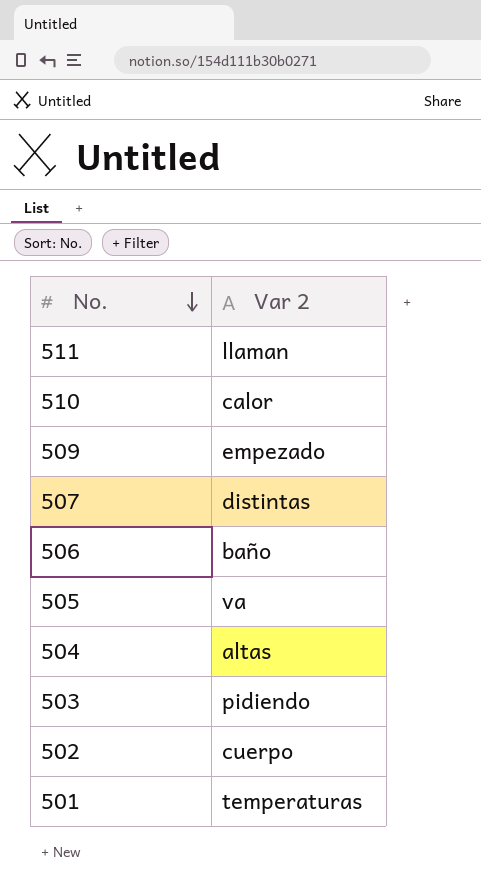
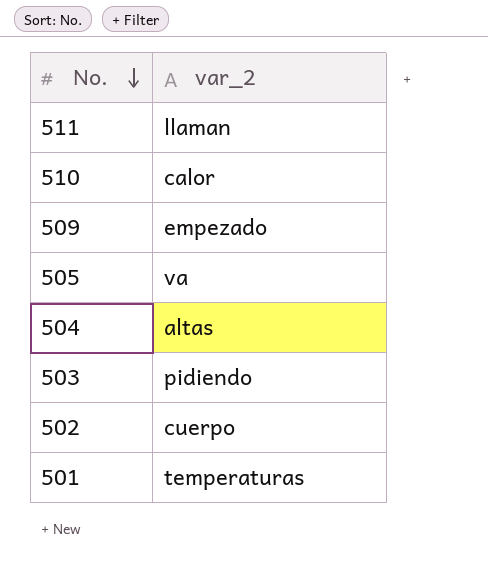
column name: Var 2 -> var_2
row 507: distintas -> none
row 506: baño -> none

